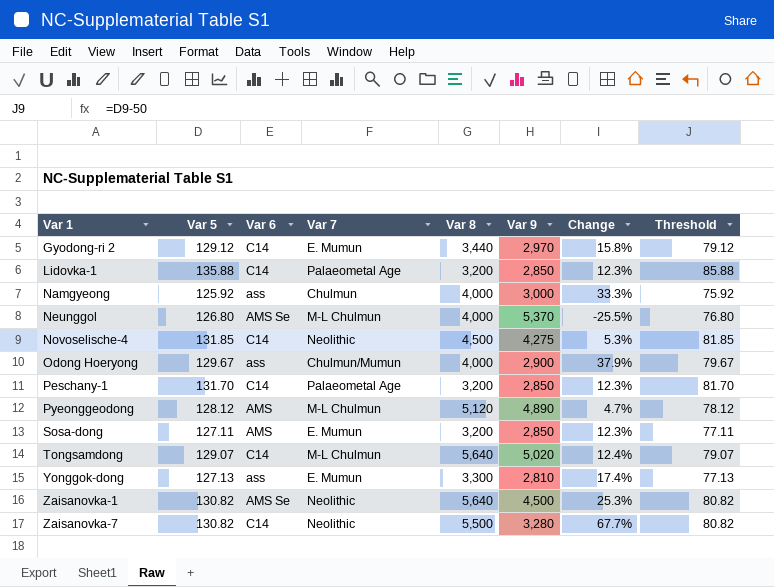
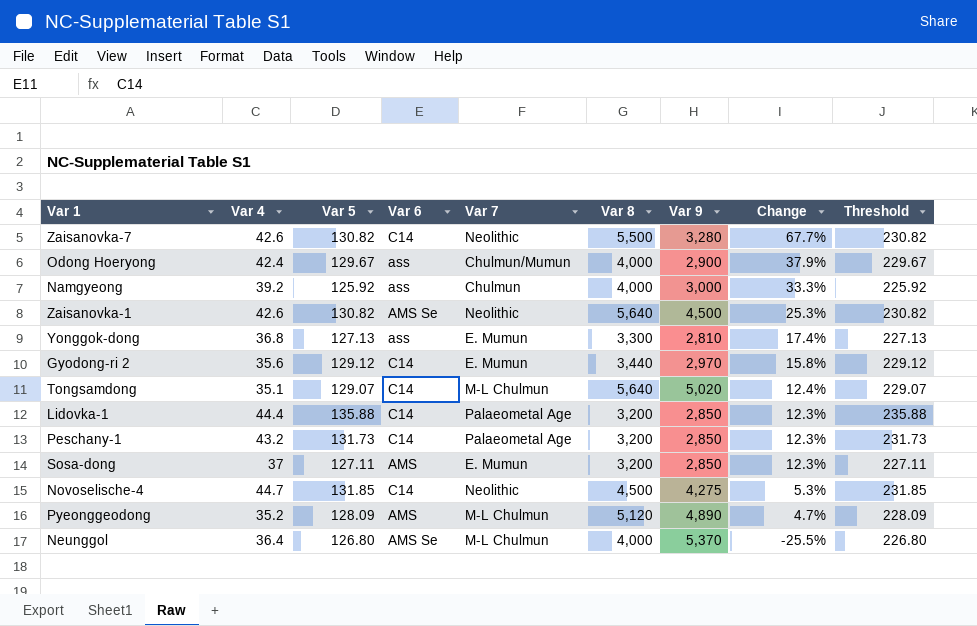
row order: Var 1 ascending -> Change descending
column Var 4 | position: none -> 2
column Threshold | formula: [Var 5] - 50 -> [Var 5] + 100
Peschany-1 | Var 5: 131.70 -> 131.73
Pyeonggeodong | Var 5: 128.12 -> 128.09

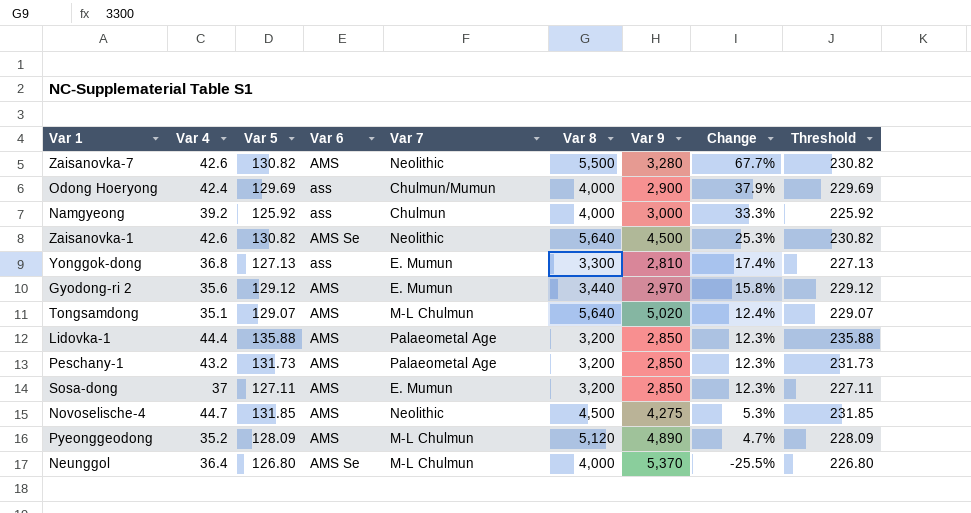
Zaisanovka-7 | Var 6: C14 -> AMS
Odong Hoeryong | Var 5: 129.67 -> 129.69
Odong Hoeryong | Threshold: 229.67 -> 229.69
Gyodong-ri 2 | Var 6: C14 -> AMS
Tongsamdong | Var 6: C14 -> AMS
Lidovka-1 | Var 6: C14 -> AMS
Peschany-1 | Var 6: C14 -> AMS
Novoselische-4 | Var 6: C14 -> AMS

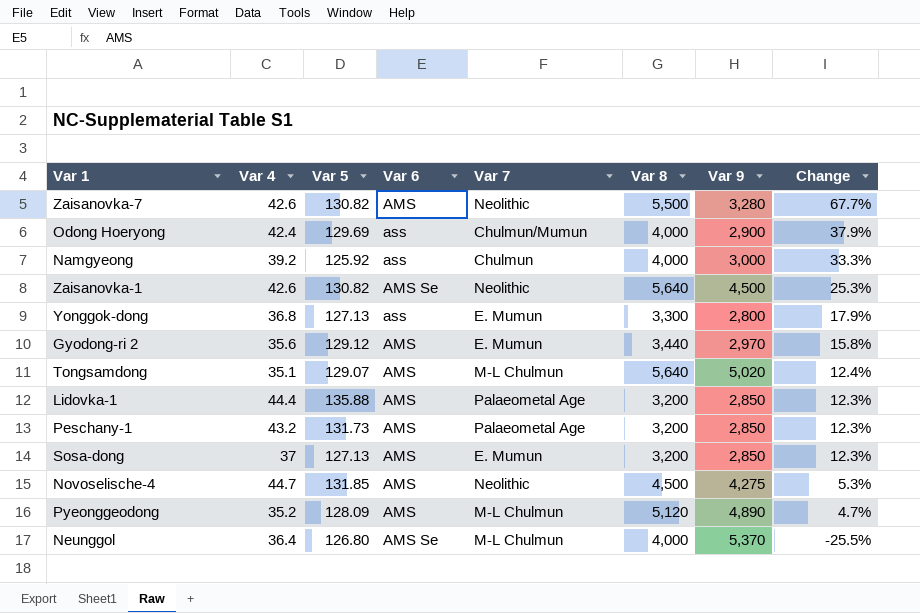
column Threshold | formula: [Var 5] + 100 -> none
Yonggok-dong | Var 9: 2,810 -> 2,800
Yonggok-dong | Change: 17.4% -> 17.9%
Sosa-dong | Var 5: 127.11 -> 127.13

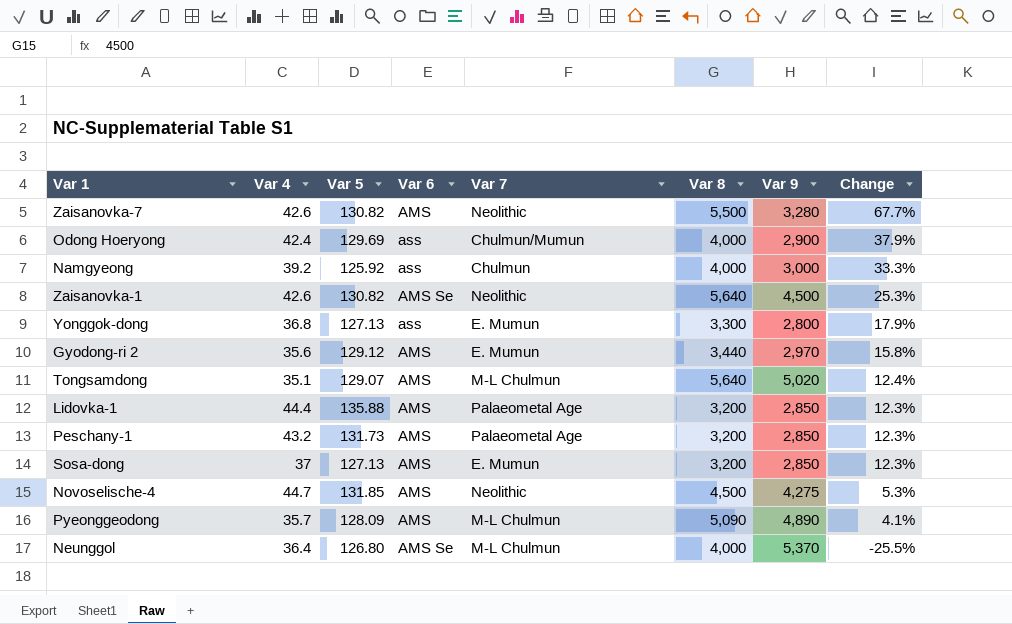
Pyeonggeodong | Var 4: 35.2 -> 35.7
Pyeonggeodong | Var 8: 5,120 -> 5,090
Pyeonggeodong | Change: 4.7% -> 4.1%

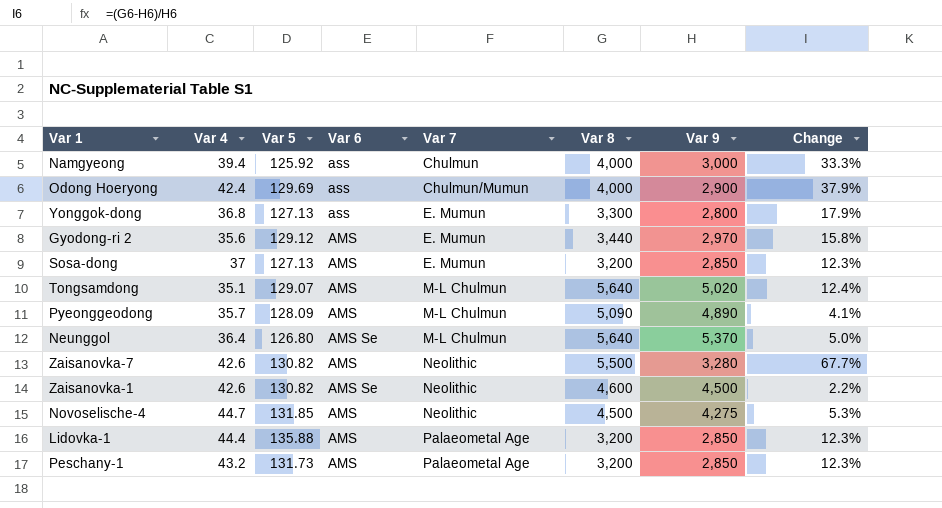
row order: Change descending -> Var 7 ascending
Namgyeong | Var 4: 39.2 -> 39.4
Neunggol | Var 8: 4,000 -> 5,640
Neunggol | Change: -25.5% -> 5.0%
Zaisanovka-1 | Var 8: 5,640 -> 4,600
Zaisanovka-1 | Change: 25.3% -> 2.2%

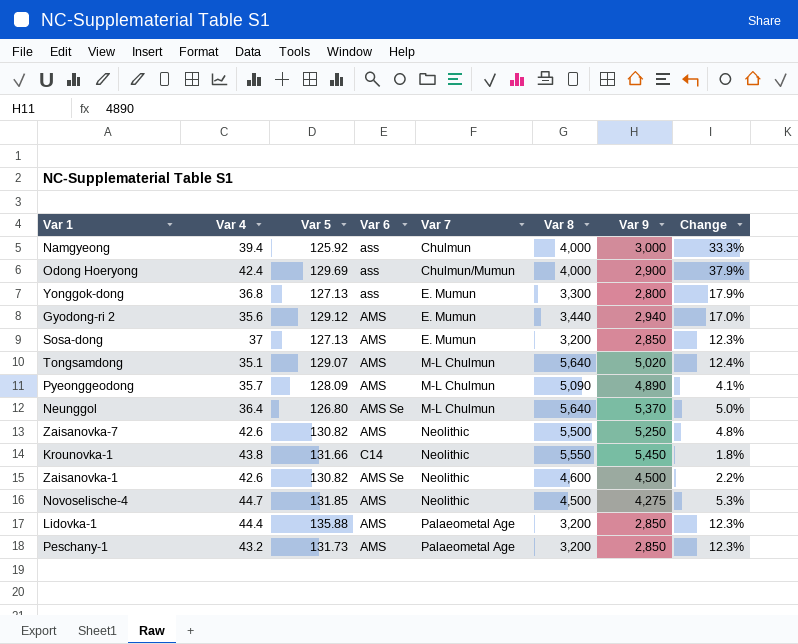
Gyodong-ri 2 | Var 9: 2,970 -> 2,940
Gyodong-ri 2 | Change: 15.8% -> 17.0%
Zaisanovka-7 | Var 9: 3,280 -> 5,250
Zaisanovka-7 | Change: 67.7% -> 4.8%
row Krounovka-1: none -> 43.8 | 131.66 | C14 | Neolithic | 5,550 | 5,450 | 1.8%

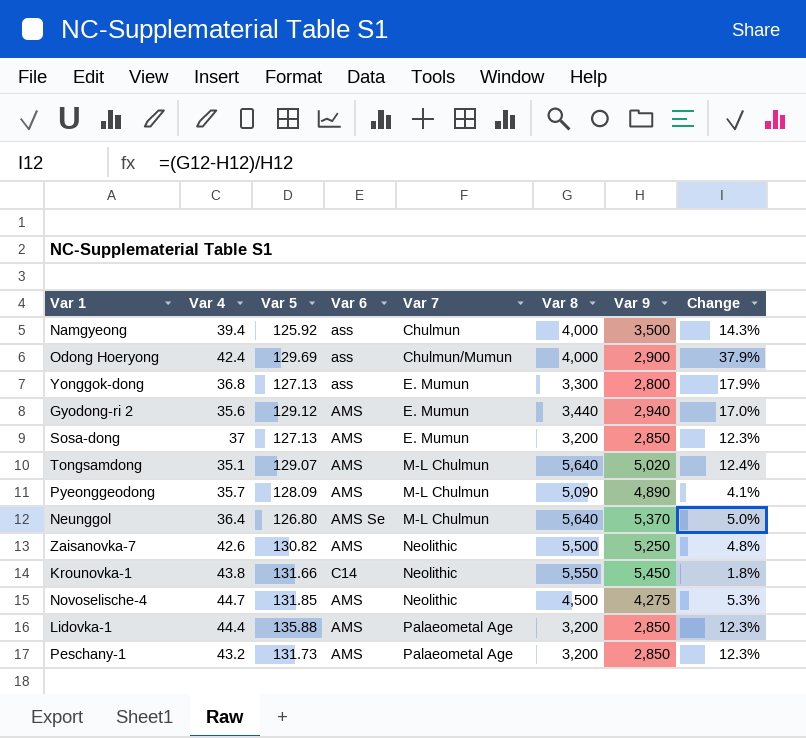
row Zaisanovka-1: 42.6 | 130.82 | AMS Se | Neolithic | 4,600 | 4,500 | 2.2% -> none
Namgyeong | Var 9: 3,000 -> 3,500
Namgyeong | Change: 33.3% -> 14.3%

